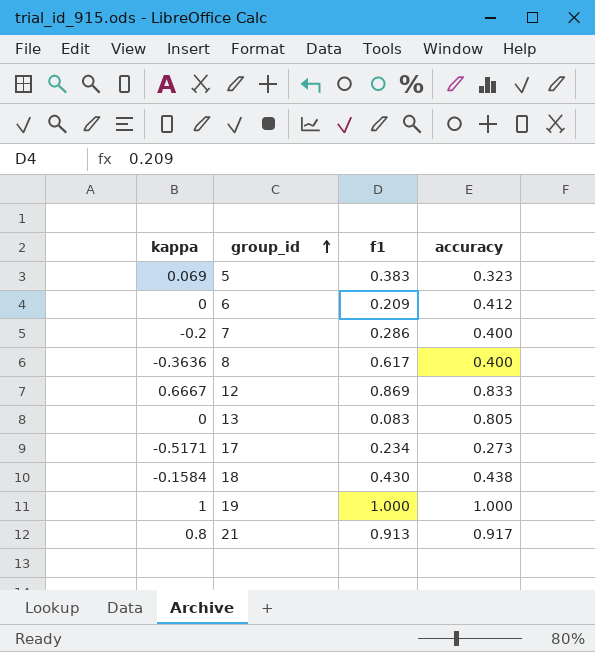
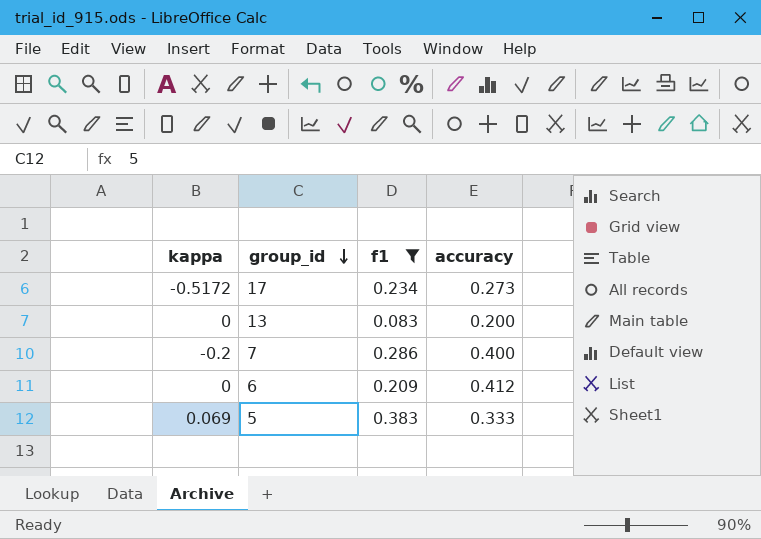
filter: none -> f1 <= 0.383
row order: group_id ascending -> group_id descending
17 | kappa: -0.5171 -> -0.5172
13 | accuracy: 0.805 -> 0.200
5 | accuracy: 0.323 -> 0.333

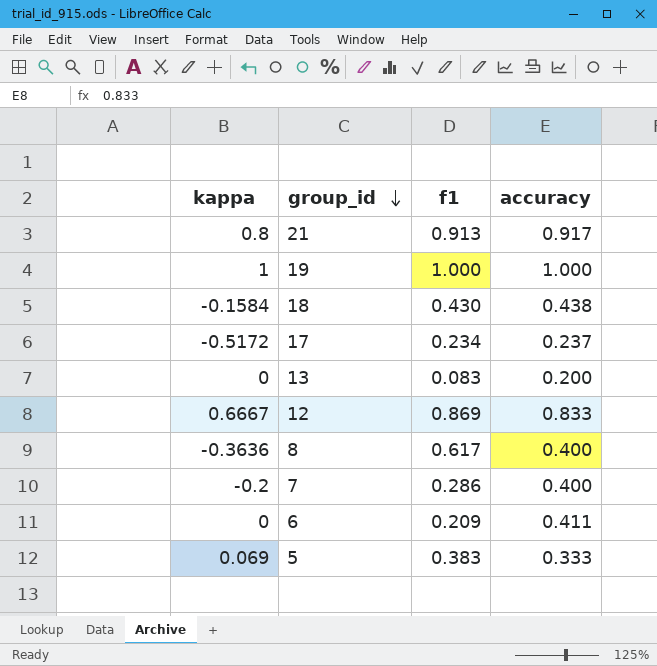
filter: f1 <= 0.383 -> none
17 | accuracy: 0.273 -> 0.237
6 | accuracy: 0.412 -> 0.411

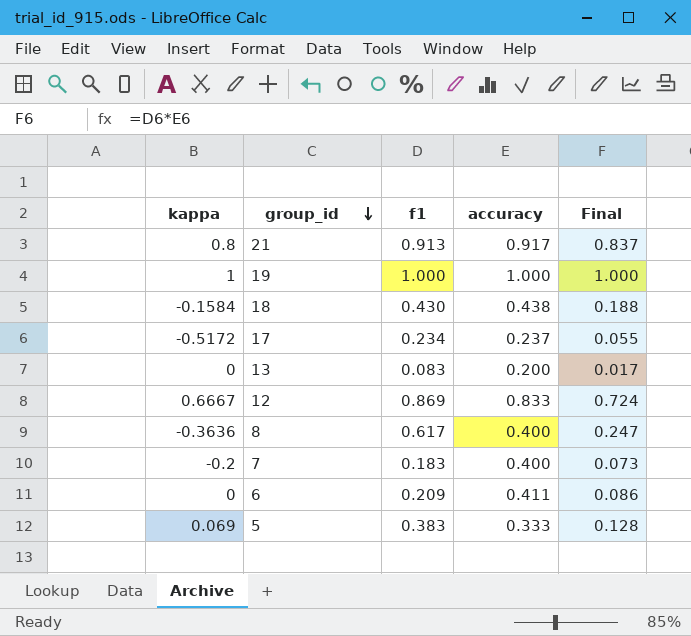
column Final | formula: none -> [f1] * [accuracy]
7 | f1: 0.286 -> 0.183

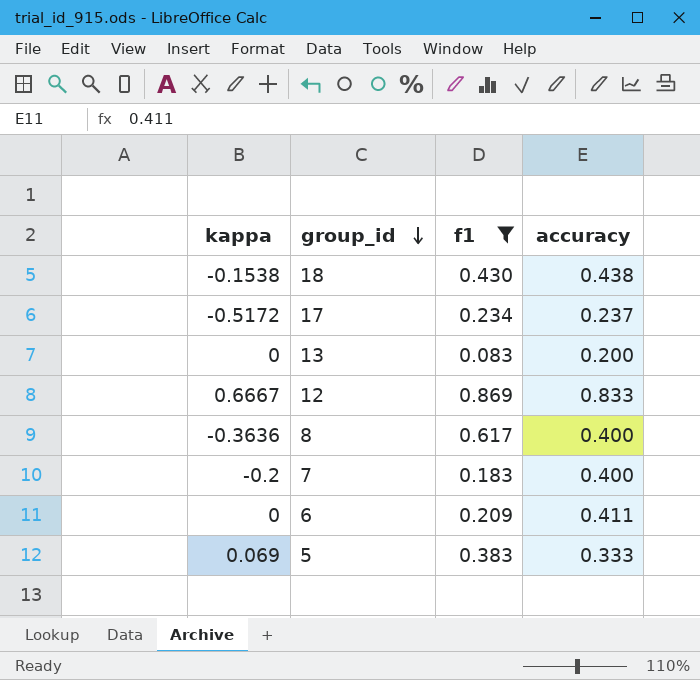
filter: none -> f1 <= 0.869
column Final | formula: [f1] * [accuracy] -> none
18 | kappa: -0.1584 -> -0.1538

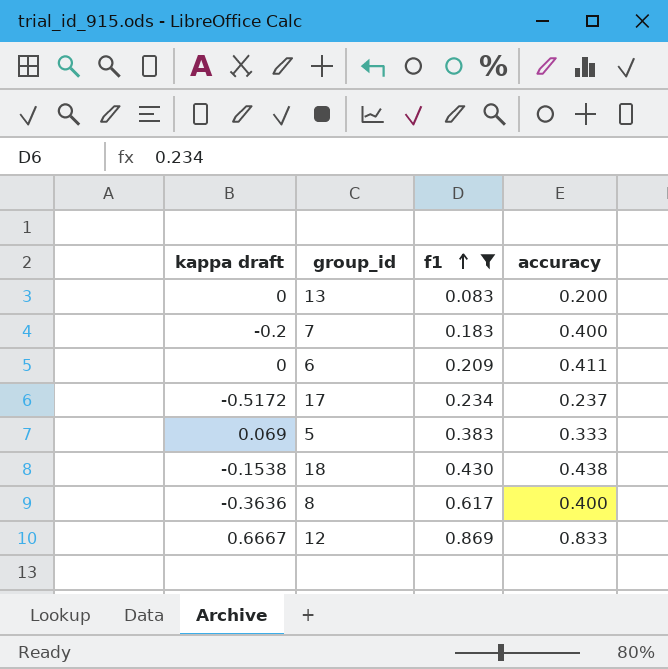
row order: group_id descending -> f1 ascending
column name: kappa -> kappa draft

